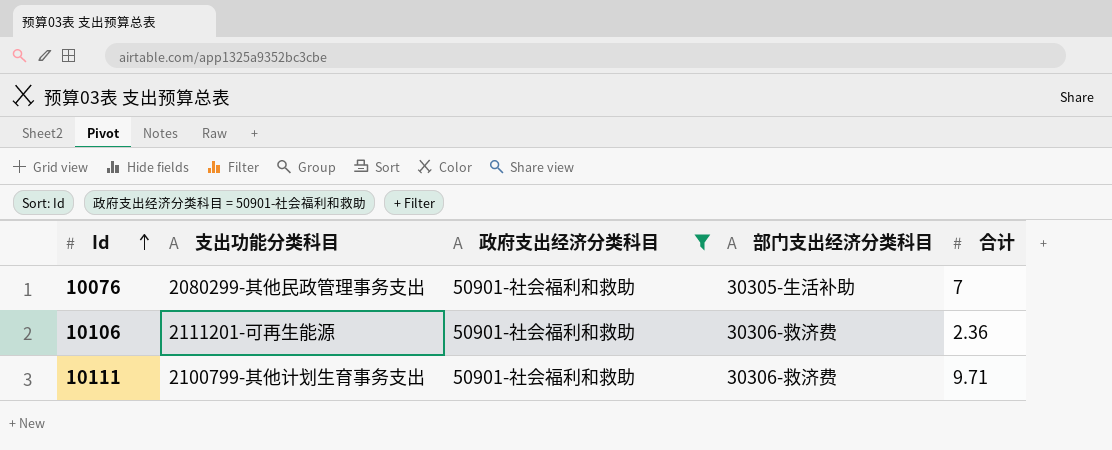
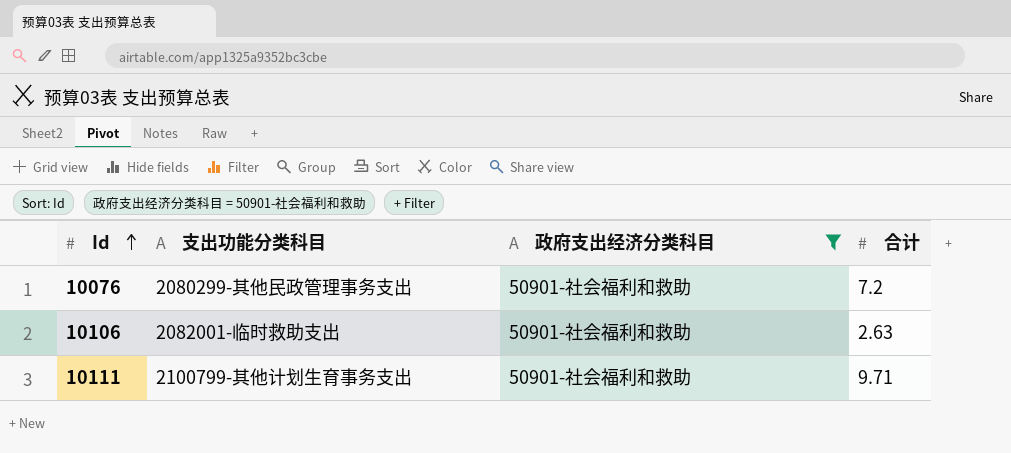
column 部门支出经济分类科目 | position: 4 -> none
10076 | 合计: 7 -> 7.2
10106 | 支出功能分类科目: 2111201-可再生能源 -> 2082001-临时救助支出
10106 | 合计: 2.36 -> 2.63

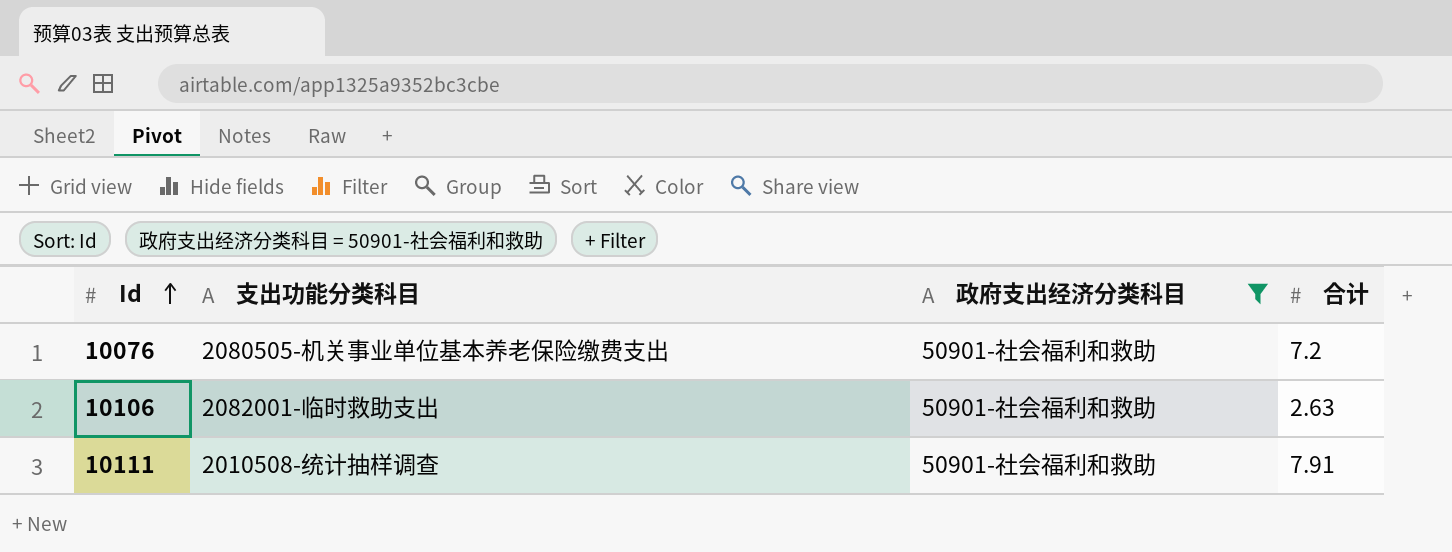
10076 | 支出功能分类科目: 2080299-其他民政管理事务支出 -> 2080505-机关事业单位基本养老保险缴费支出
10111 | 支出功能分类科目: 2100799-其他计划生育事务支出 -> 2010508-统计抽样调查
10111 | 合计: 9.71 -> 7.91

